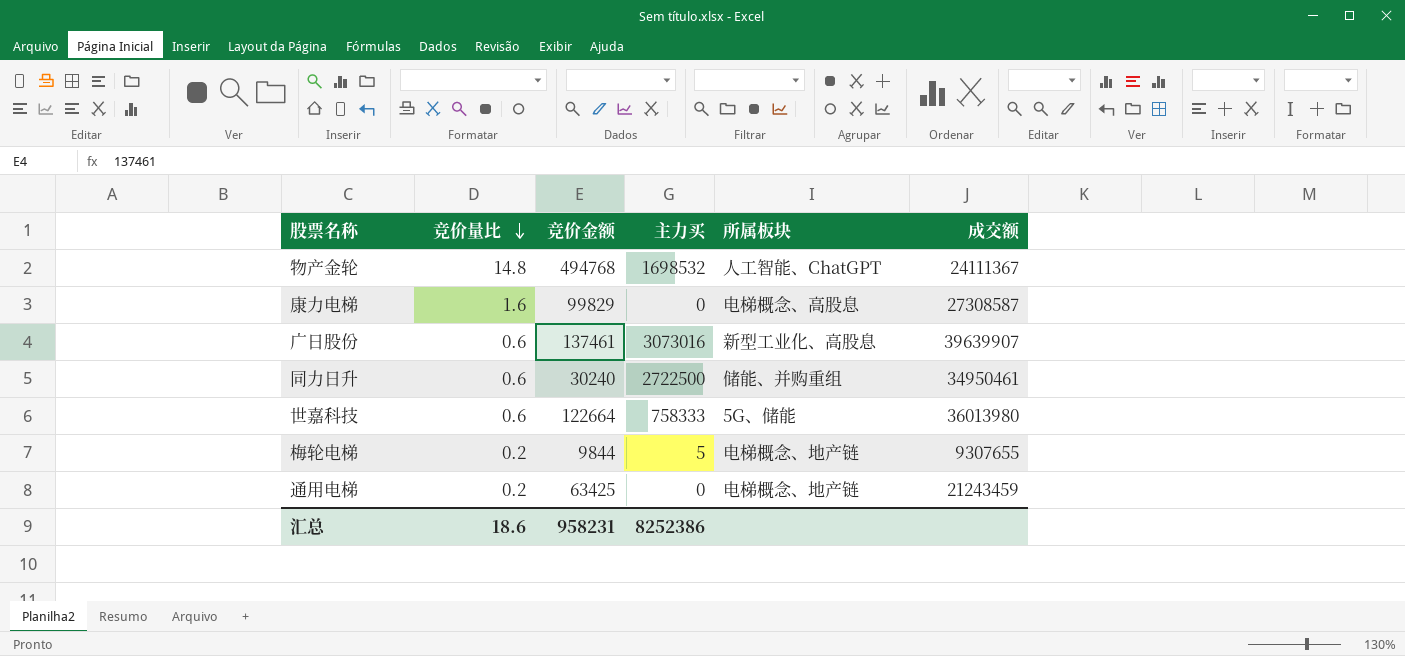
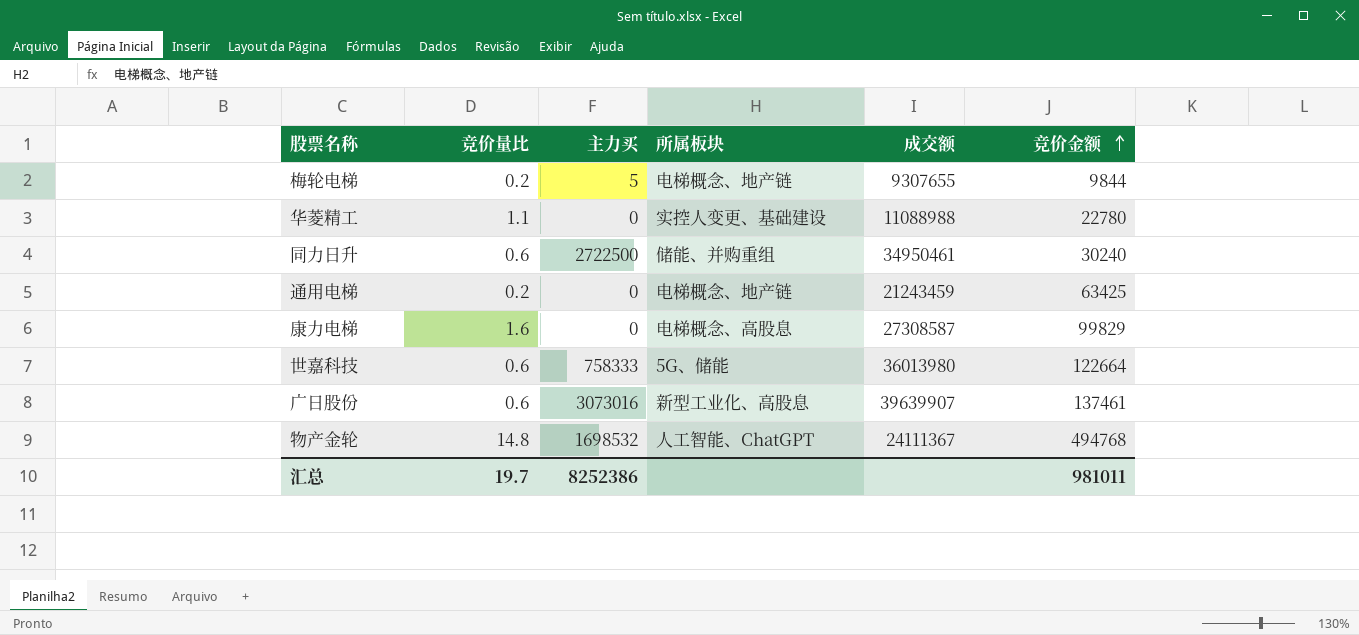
row order: 竞价量比 descending -> 竞价金额 ascending
column 竞价金额 | position: 3 -> 6
row 华菱精工: none -> 1.1 | 0 | 实控人变更、基础建设 | 11088988 | 22780
汇总 | 竞价量比: 18.6 -> 19.7
汇总 | 竞价金额: 958231 -> 981011

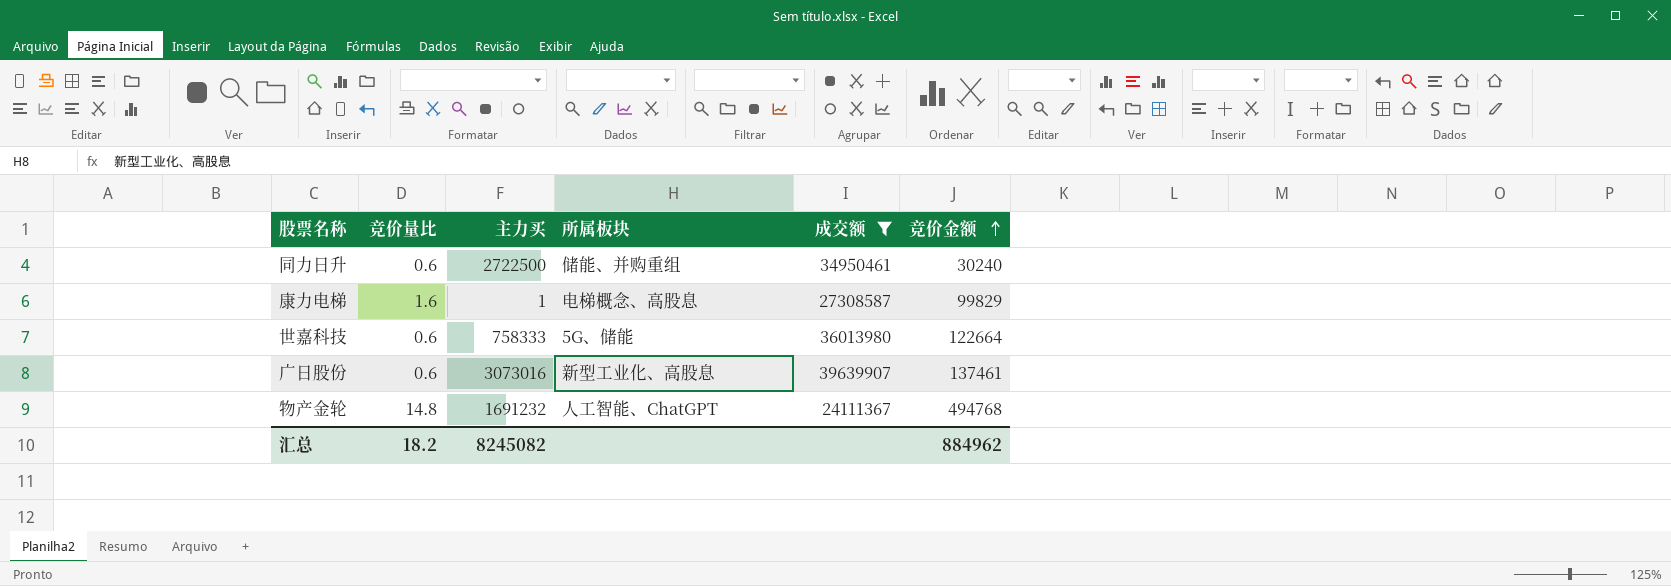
filter: none -> 成交额 >= 24111367
康力电梯 | 主力买: 0 -> 1
物产金轮 | 主力买: 1698532 -> 1691232
汇总 | 竞价量比: 19.7 -> 18.2
汇总 | 主力买: 8252386 -> 8245082
汇总 | 竞价金额: 981011 -> 884962

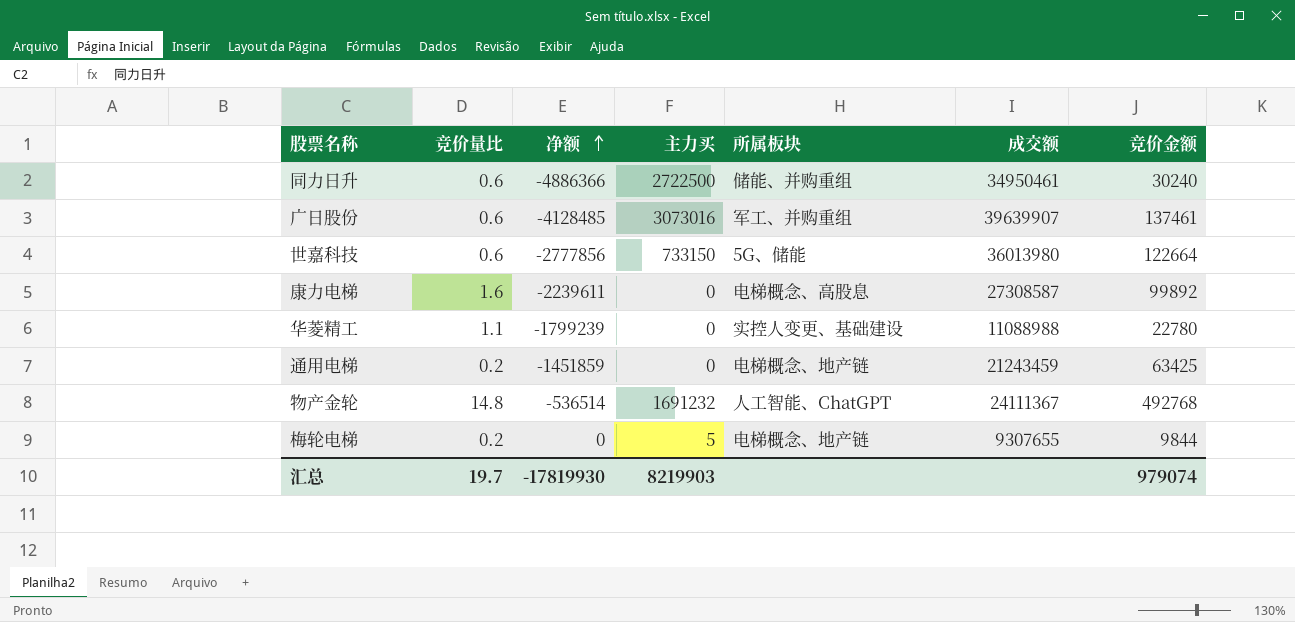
filter: 成交额 >= 24111367 -> none
row order: 竞价金额 ascending -> 净额 ascending
column 净额 | position: none -> 3
广日股份 | 所属板块: 新型工业化、高股息 -> 军工、并购重组
世嘉科技 | 主力买: 758333 -> 733150
康力电梯 | 主力买: 1 -> 0
康力电梯 | 竞价金额: 99829 -> 99892
物产金轮 | 竞价金额: 494768 -> 492768
汇总 | 竞价量比: 18.2 -> 19.7
汇总 | 主力买: 8245082 -> 8219903
汇总 | 竞价金额: 884962 -> 979074

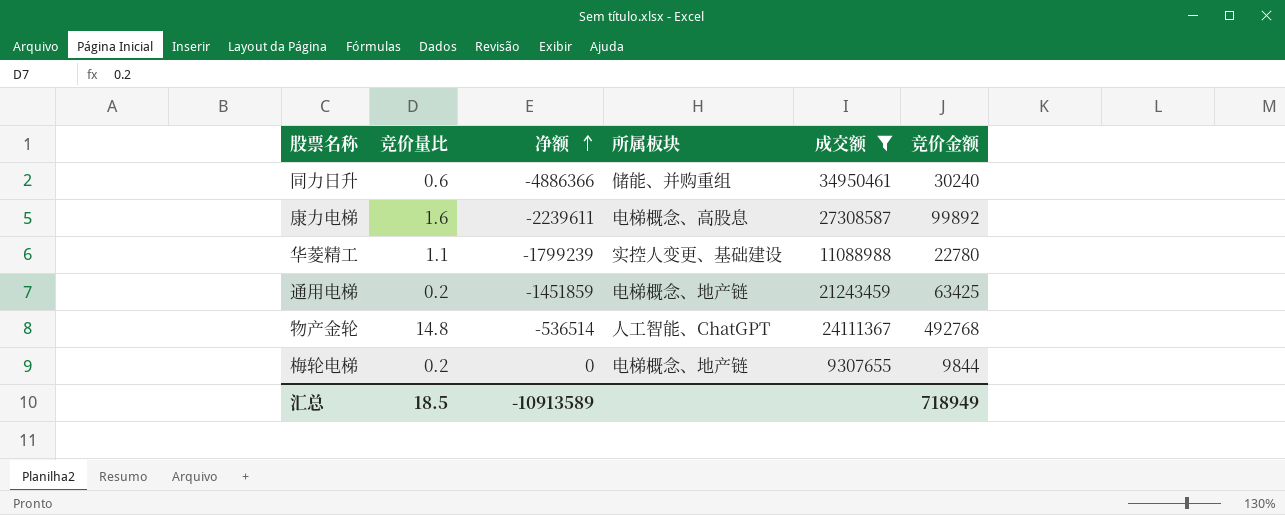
filter: none -> 成交额 <= 34950461
column 主力买 | position: 4 -> none
汇总 | 竞价量比: 19.7 -> 18.5
汇总 | 净额: -17819930 -> -10913589
汇总 | 竞价金额: 979074 -> 718949

